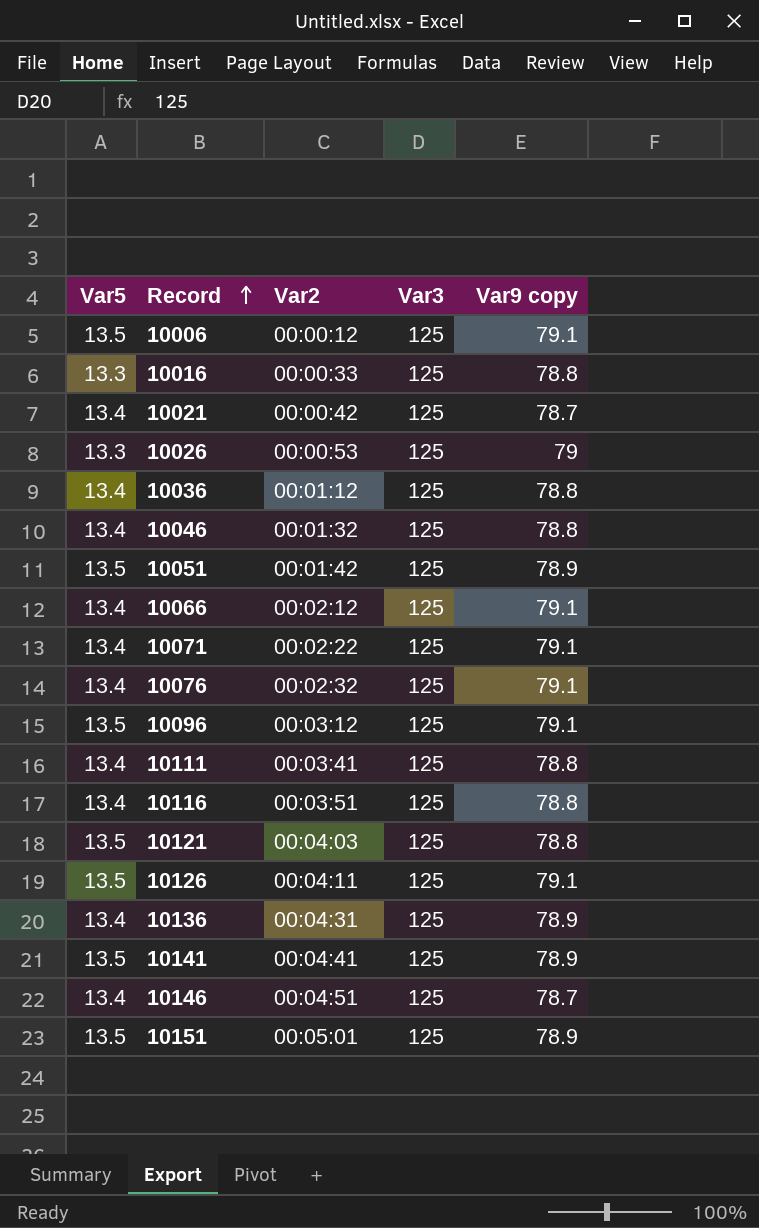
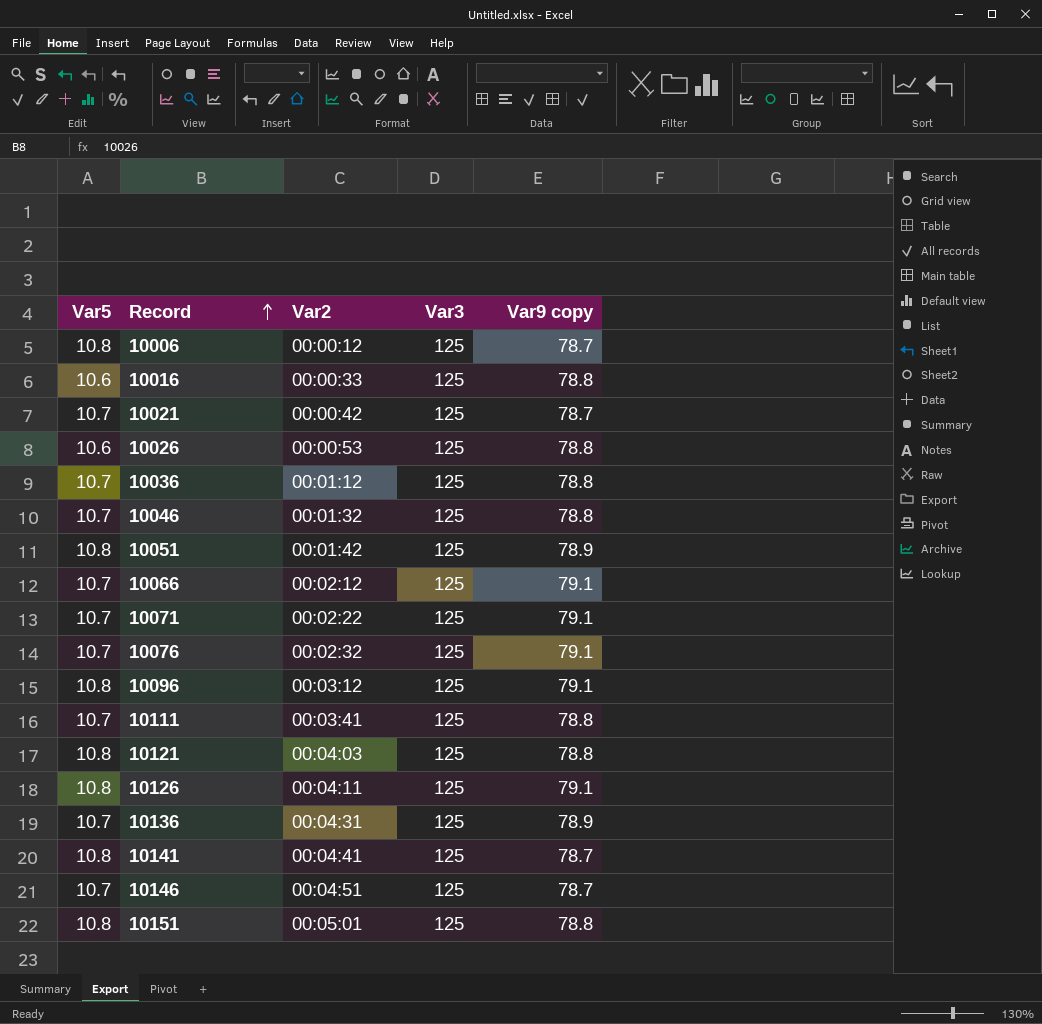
row 10116: 13.4 | 00:03:51 | 125 | 78.8 -> none
10006 | Var5: 13.5 -> 10.8
10006 | Var9 copy: 79.1 -> 78.7
10016 | Var5: 13.3 -> 10.6
10021 | Var5: 13.4 -> 10.7
10026 | Var5: 13.3 -> 10.6
10026 | Var9 copy: 79 -> 78.8
10036 | Var5: 13.4 -> 10.7
10046 | Var5: 13.4 -> 10.7
10051 | Var5: 13.5 -> 10.8
10066 | Var5: 13.4 -> 10.7
10071 | Var5: 13.4 -> 10.7
10076 | Var5: 13.4 -> 10.7
10096 | Var5: 13.5 -> 10.8
10111 | Var5: 13.4 -> 10.7
10121 | Var5: 13.5 -> 10.8
10126 | Var5: 13.5 -> 10.8
10136 | Var5: 13.4 -> 10.7
10141 | Var5: 13.5 -> 10.8
10141 | Var9 copy: 78.9 -> 78.7
10146 | Var5: 13.4 -> 10.7
10151 | Var5: 13.5 -> 10.8
10151 | Var9 copy: 78.9 -> 78.8

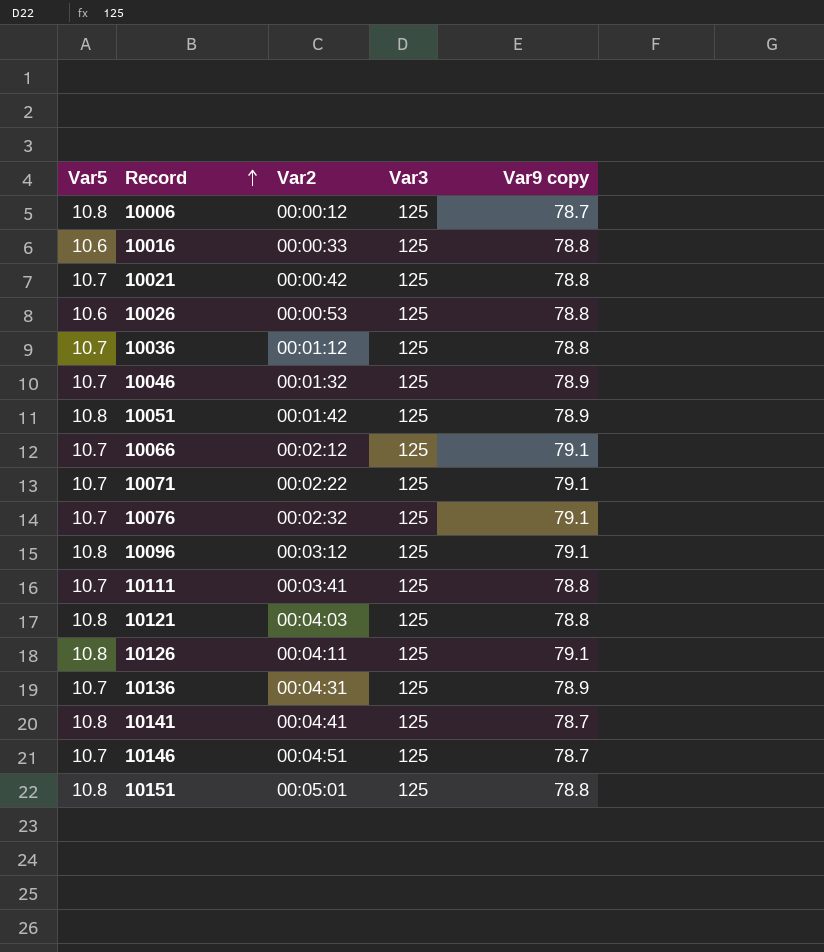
10021 | Var9 copy: 78.7 -> 78.8
10046 | Var9 copy: 78.8 -> 78.9

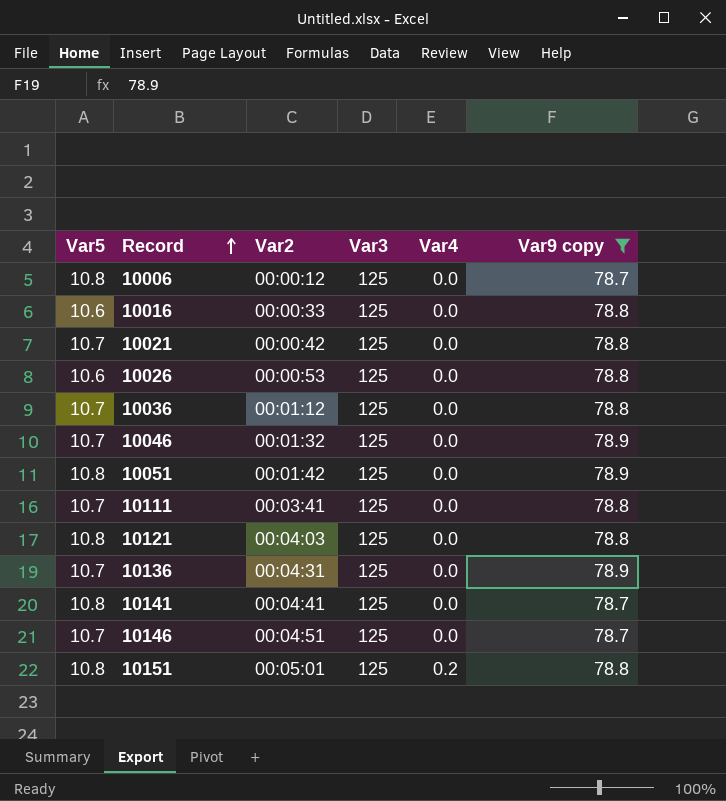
filter: none -> Var9 copy != 79.1
column Var4 | position: none -> 5

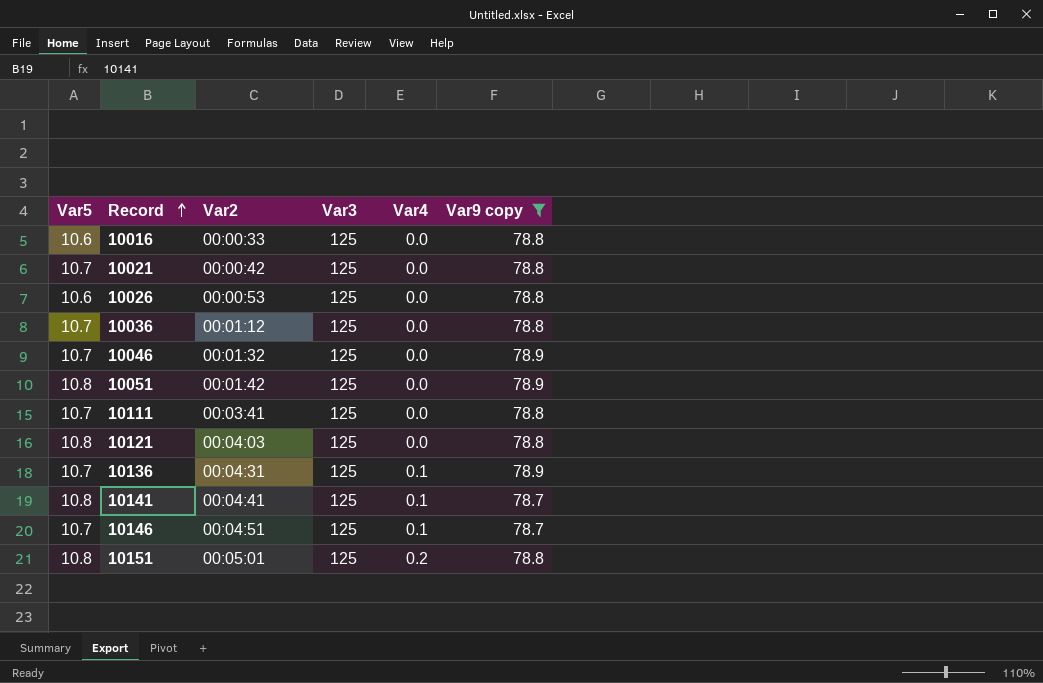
row 10006: 10.8 | 00:00:12 | 125 | 0.0 | 78.7 -> none
10136 | Var4: 0.0 -> 0.1
10141 | Var4: 0.0 -> 0.1
10146 | Var4: 0.0 -> 0.1

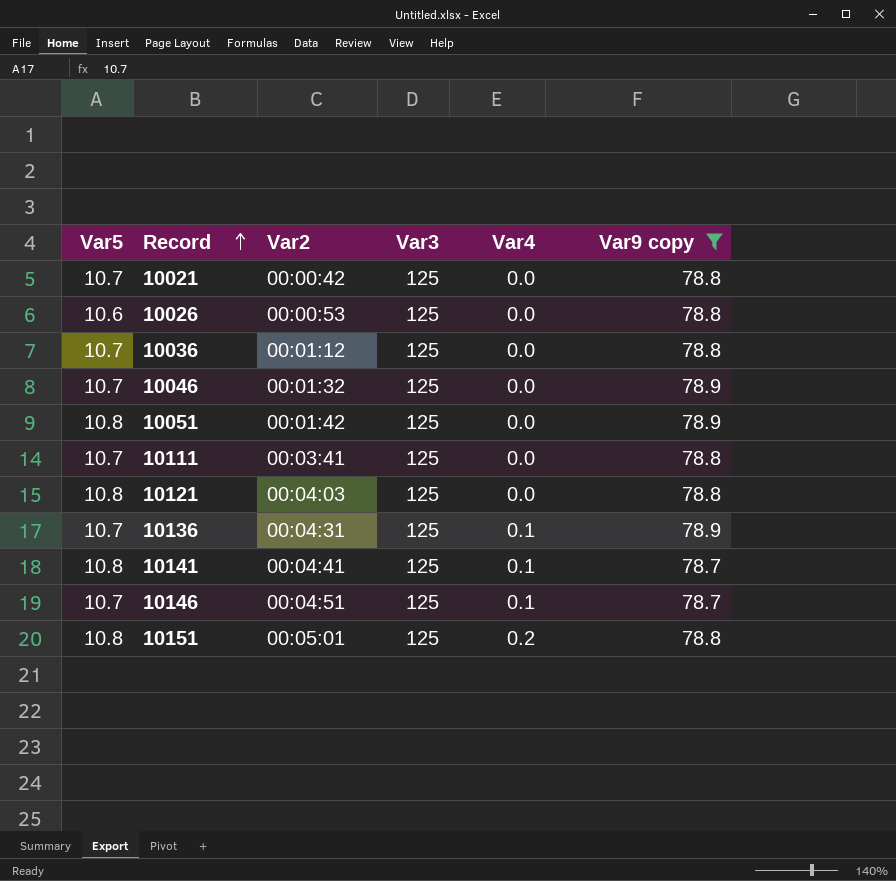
row 10016: 10.6 | 00:00:33 | 125 | 0.0 | 78.8 -> none

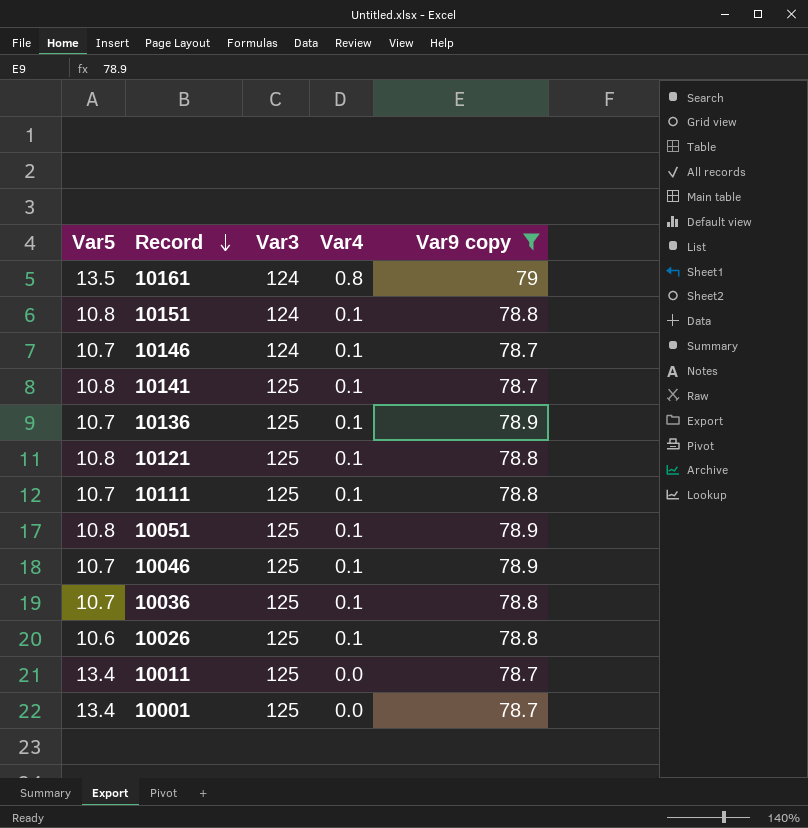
row order: Record ascending -> Record descending
column Var2 | position: 3 -> none
row 10021: 10.7 | 00:00:42 | 125 | 0.0 | 78.8 -> none
row 10161: none -> 13.5 | 124 | 0.8 | 79
10151 | Var3: 125 -> 124
10151 | Var4: 0.2 -> 0.1
10146 | Var3: 125 -> 124
10121 | Var4: 0.0 -> 0.1
10111 | Var4: 0.0 -> 0.1
10051 | Var4: 0.0 -> 0.1
10046 | Var4: 0.0 -> 0.1
10036 | Var4: 0.0 -> 0.1
10026 | Var4: 0.0 -> 0.1
row 10011: none -> 13.4 | 125 | 0.0 | 78.7
row 10001: none -> 13.4 | 125 | 0.0 | 78.7

